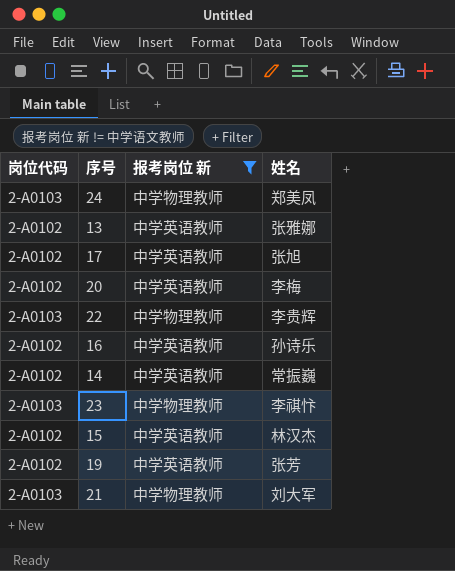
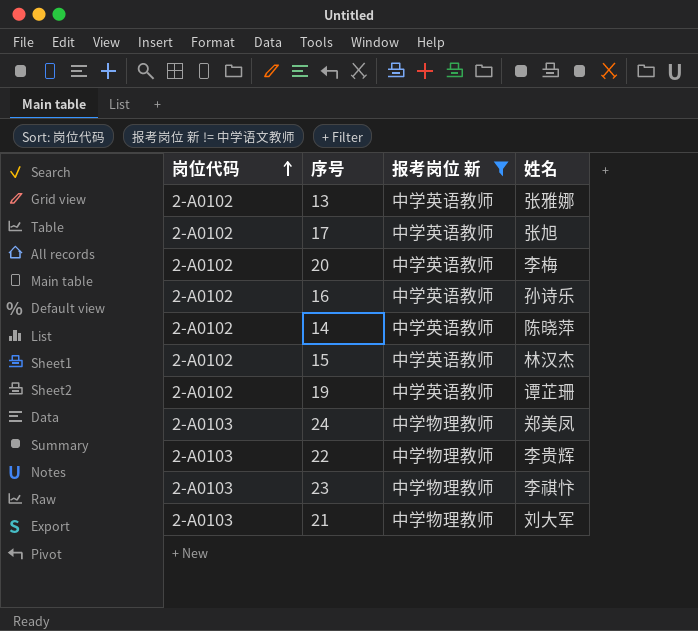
row order: none -> 岗位代码 ascending
14 | 姓名: 常振巍 -> 陈晓萍
19 | 姓名: 张芳 -> 谭芷珊

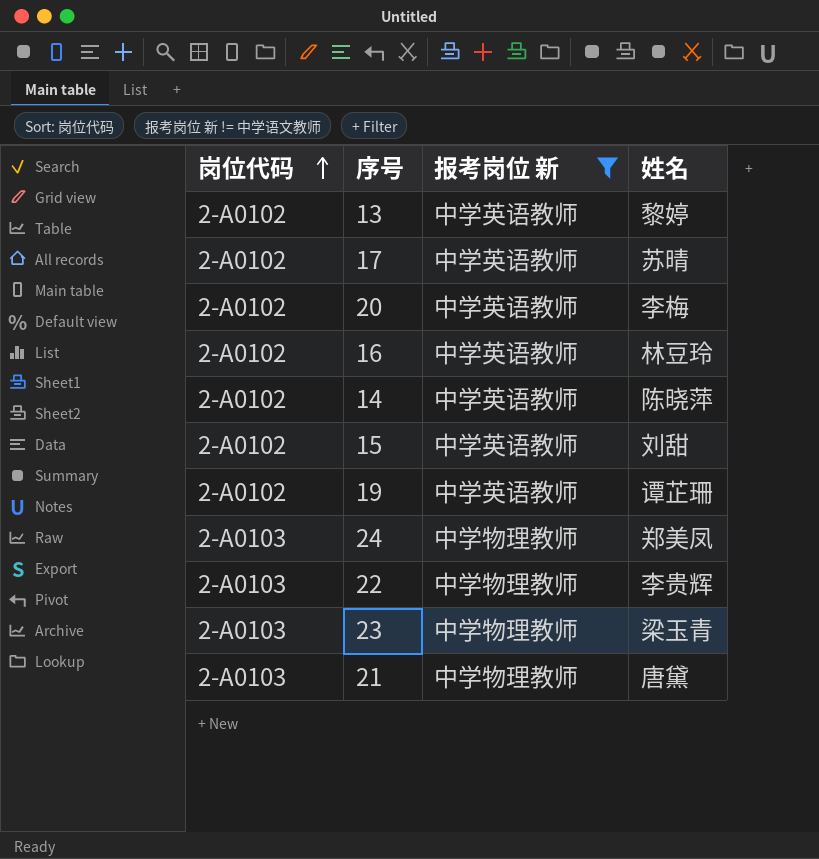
13 | 姓名: 张雅娜 -> 黎婷
17 | 姓名: 张旭 -> 苏晴
16 | 姓名: 孙诗乐 -> 林豆玲
15 | 姓名: 林汉杰 -> 刘甜
23 | 姓名: 李祺忭 -> 梁玉青
21 | 姓名: 刘大军 -> 唐黛

